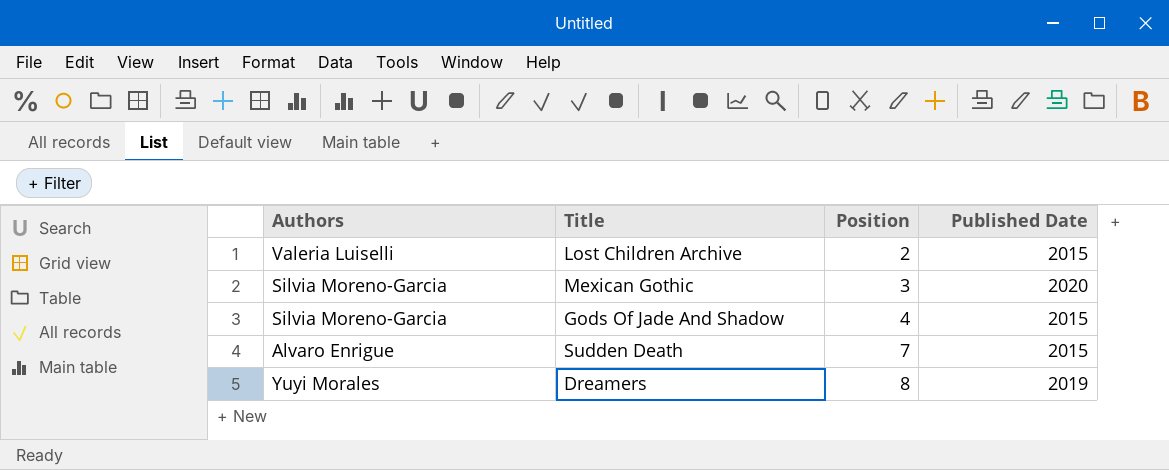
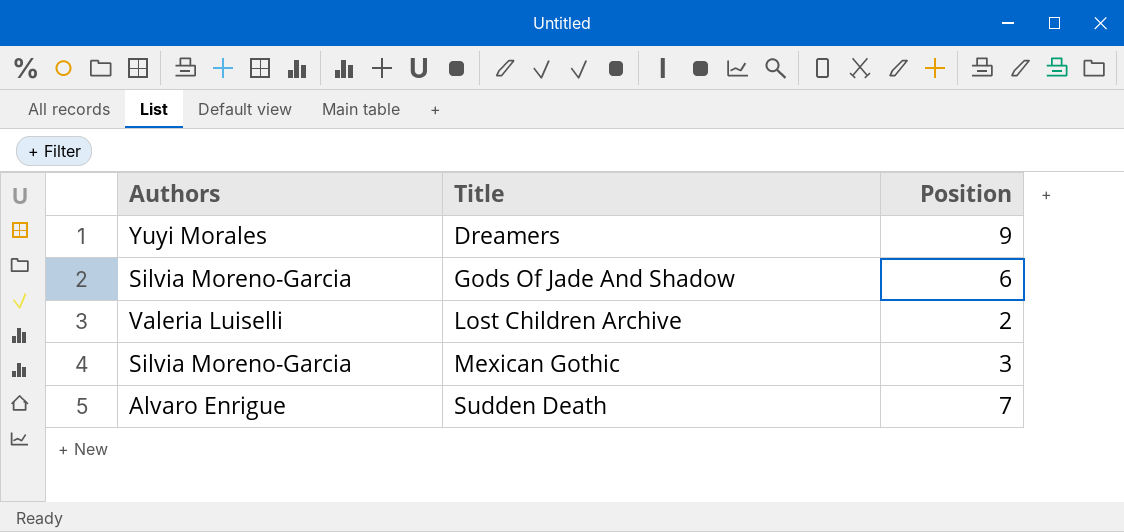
row order: Position ascending -> Title ascending
column Published Date | position: 4 -> none
Dreamers | Position: 8 -> 9
Gods Of Jade And Shadow | Position: 4 -> 6

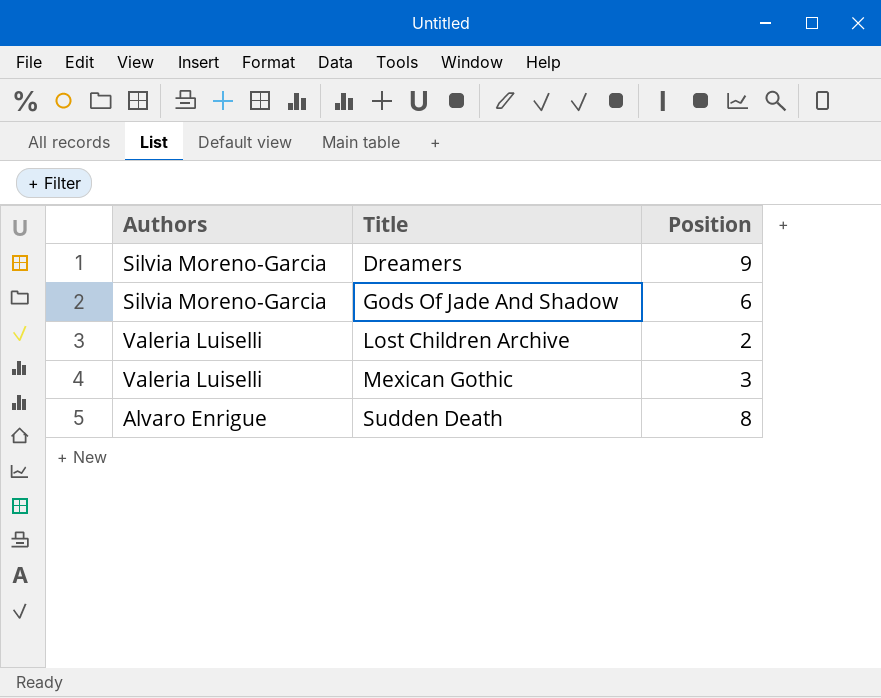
Dreamers | Authors: Yuyi Morales -> Silvia Moreno-Garcia
Mexican Gothic | Authors: Silvia Moreno-Garcia -> Valeria Luiselli
Sudden Death | Position: 7 -> 8

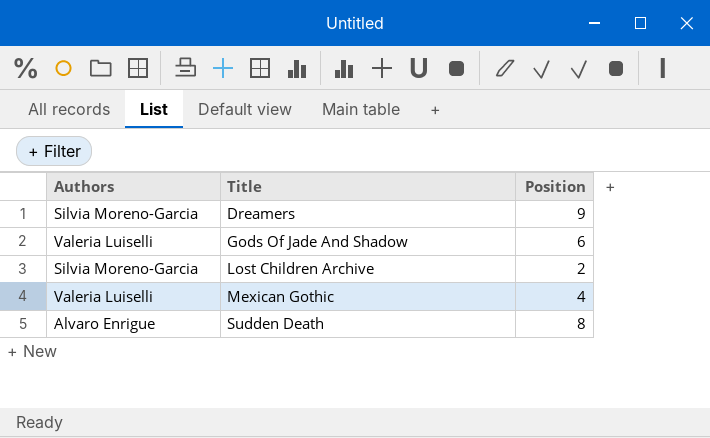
Gods Of Jade And Shadow | Authors: Silvia Moreno-Garcia -> Valeria Luiselli
Lost Children Archive | Authors: Valeria Luiselli -> Silvia Moreno-Garcia
Mexican Gothic | Position: 3 -> 4

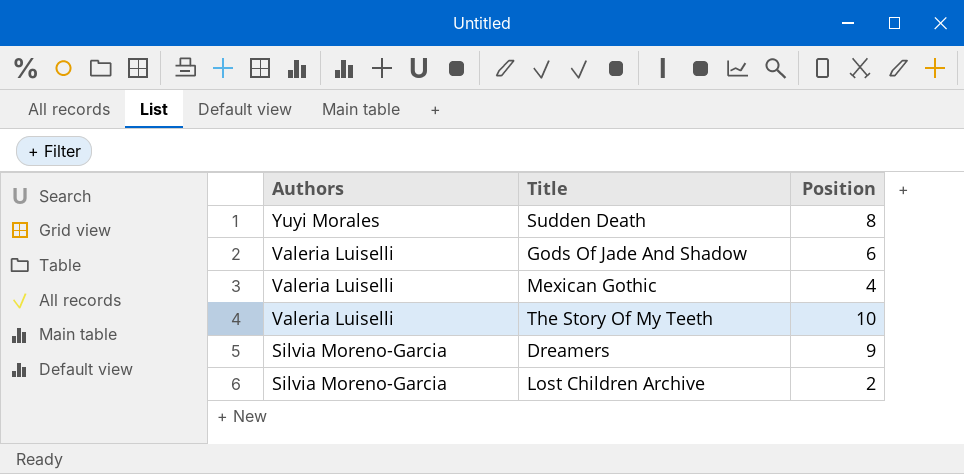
row order: Title ascending -> Authors descending
Sudden Death | Authors: Alvaro Enrigue -> Yuyi Morales
row The Story Of My Teeth: none -> Valeria Luiselli | 10

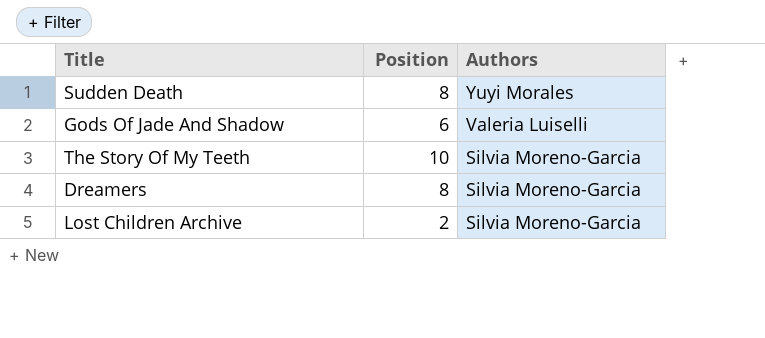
column Authors | position: 1 -> 3
row Mexican Gothic: Valeria Luiselli | 4 -> none
The Story Of My Teeth | Authors: Valeria Luiselli -> Silvia Moreno-Garcia
Dreamers | Position: 9 -> 8

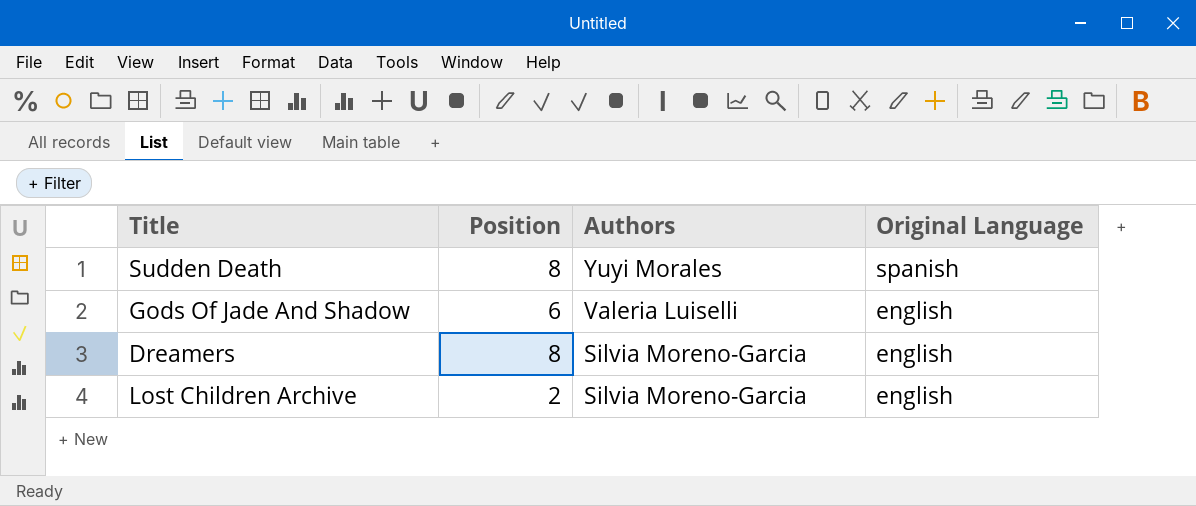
column Original Language | position: none -> 4
row The Story Of My Teeth: 10 | Silvia Moreno-Garcia -> none

